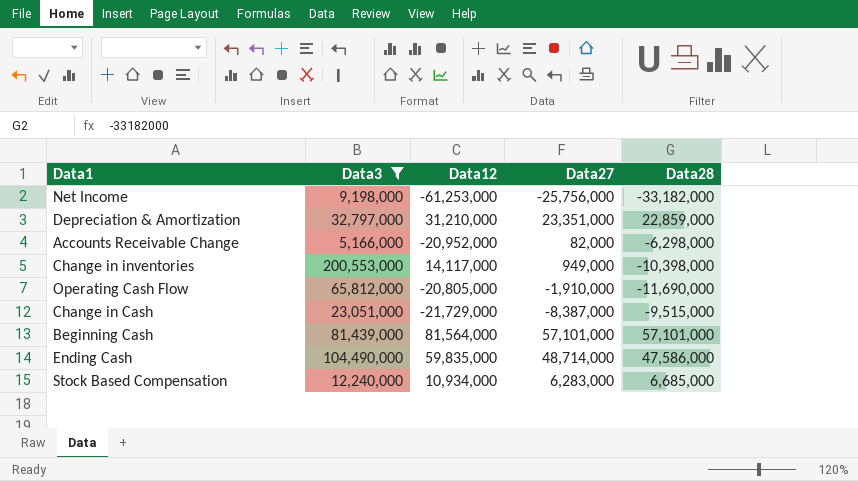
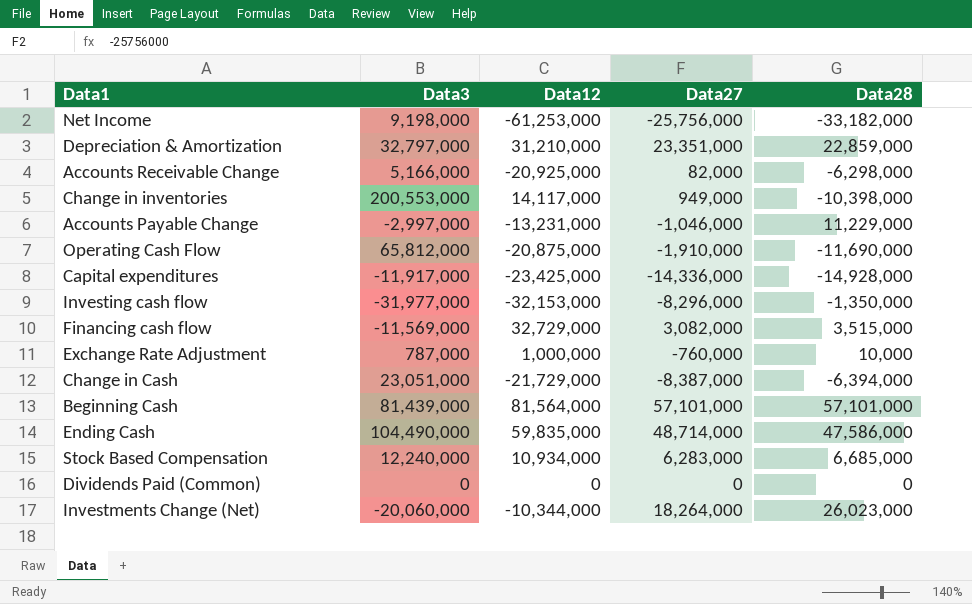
filter: Data3 >= 5,166,000 -> none
Accounts Receivable Change | Data12: -20,952,000 -> -20,925,000
Operating Cash Flow | Data12: -20,805,000 -> -20,875,000
Change in Cash | Data28: -9,515,000 -> -6,394,000

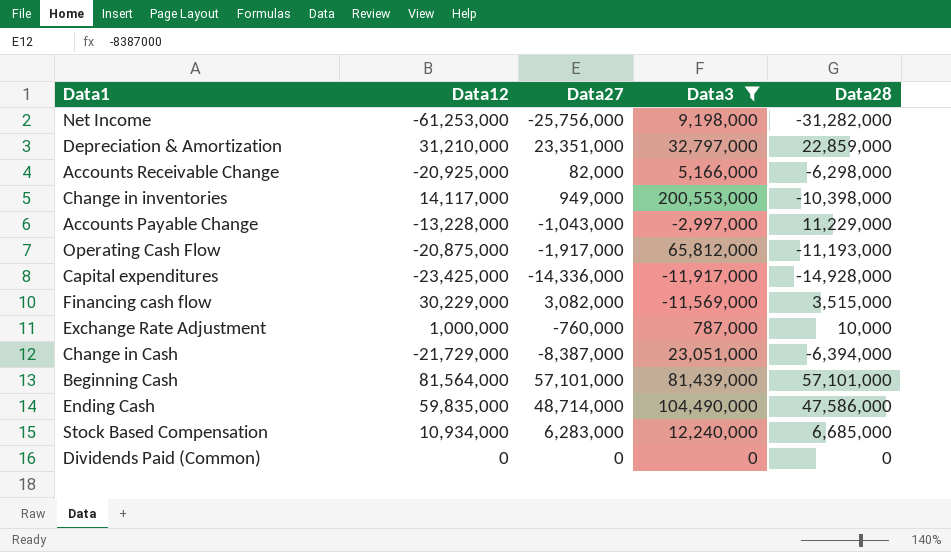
filter: none -> Data3 >= -11,917,000
column Data3 | position: 2 -> 4
Net Income | Data28: -33,182,000 -> -31,282,000
Accounts Payable Change | Data12: -13,231,000 -> -13,228,000
Accounts Payable Change | Data27: -1,046,000 -> -1,043,000
Operating Cash Flow | Data27: -1,910,000 -> -1,917,000
Operating Cash Flow | Data28: -11,690,000 -> -11,193,000
Financing cash flow | Data12: 32,729,000 -> 30,229,000

